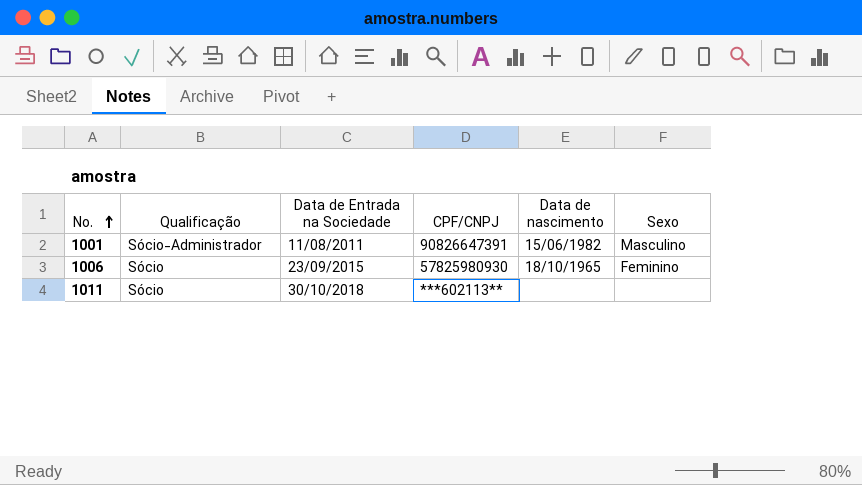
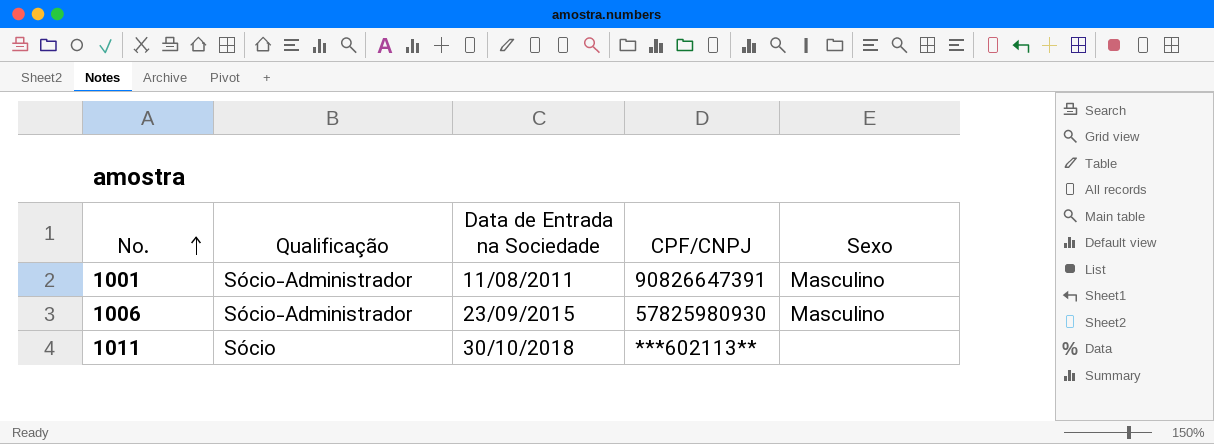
column Data de nascimento | position: 5 -> none
1006 | Qualificação: Sócio -> Sócio-Administrador
1006 | Sexo: Feminino -> Masculino

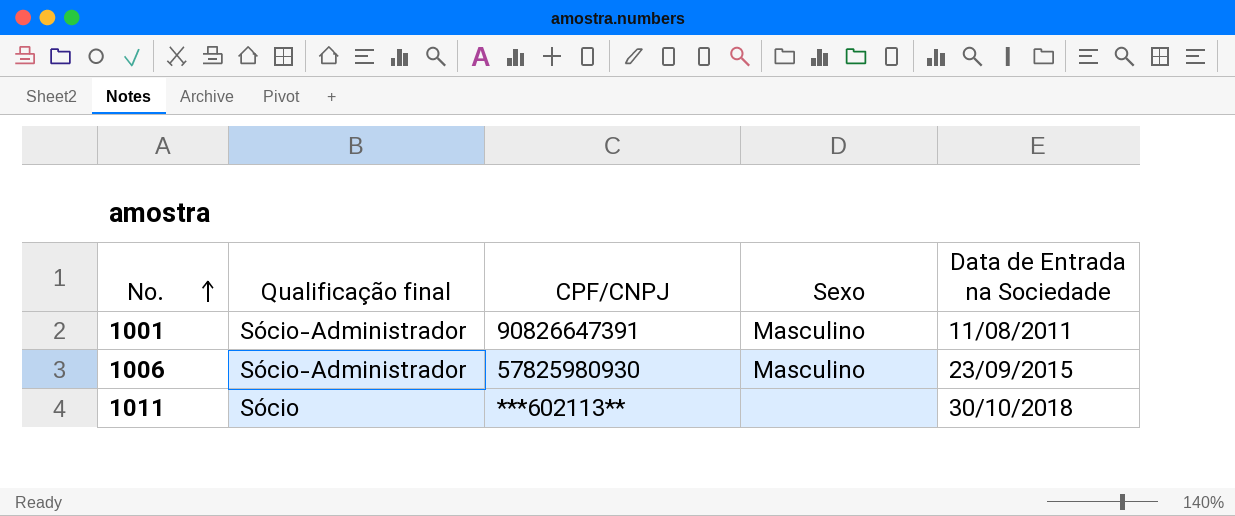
column name: Qualificação -> Qualificação final
column Data de Entrada na Sociedade | position: 3 -> 5

